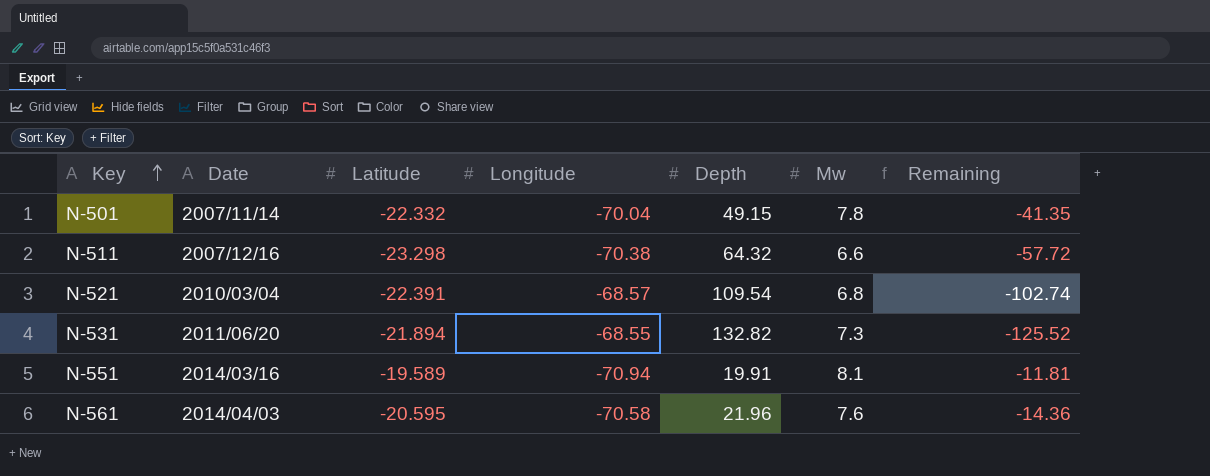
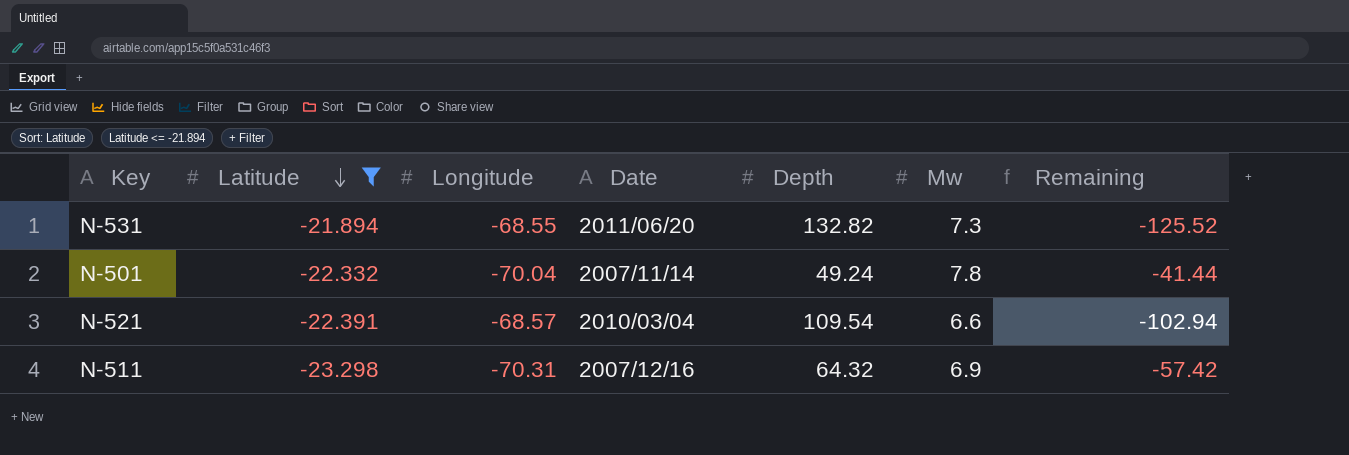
filter: none -> Latitude <= -21.894
row order: Key ascending -> Latitude descending
column Date | position: 2 -> 4
N-501 | Depth: 49.15 -> 49.24
N-501 | Remaining: -41.35 -> -41.44
N-521 | Mw: 6.8 -> 6.6
N-521 | Remaining: -102.74 -> -102.94
N-511 | Longitude: -70.38 -> -70.31
N-511 | Mw: 6.6 -> 6.9
N-511 | Remaining: -57.72 -> -57.42

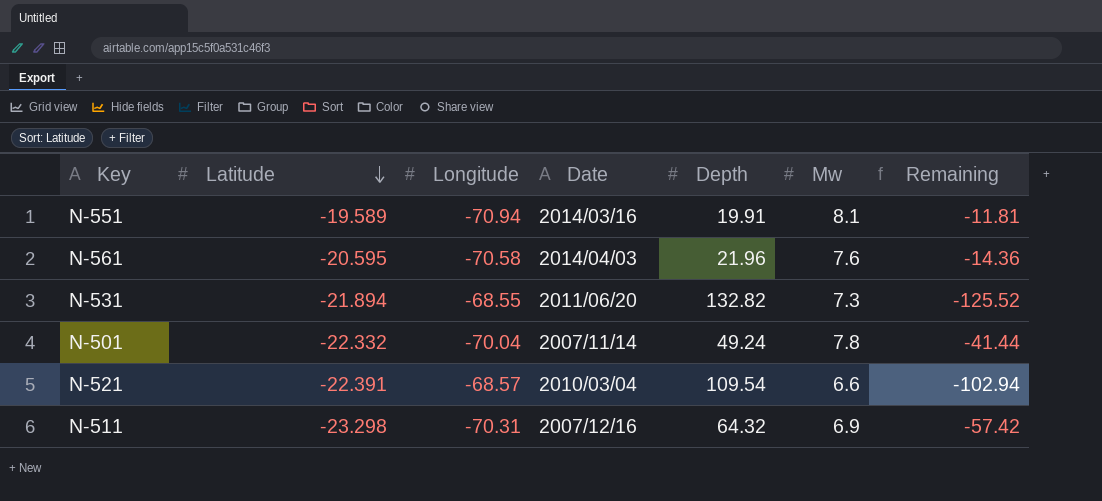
filter: Latitude <= -21.894 -> none

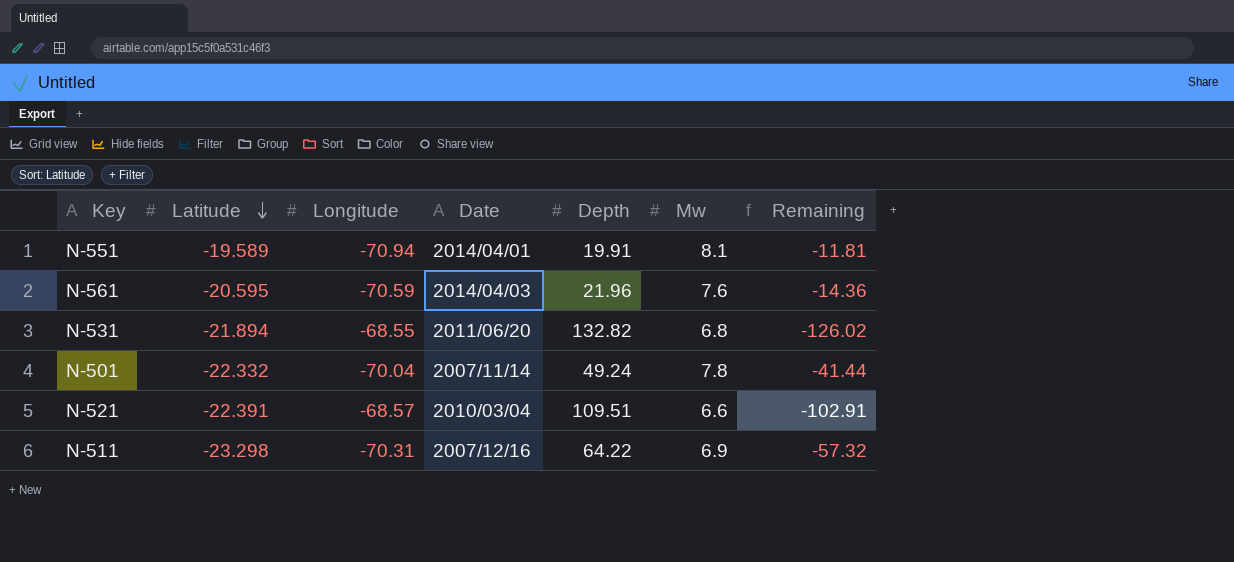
N-551 | Date: 2014/03/16 -> 2014/04/01
N-561 | Longitude: -70.58 -> -70.59
N-531 | Mw: 7.3 -> 6.8
N-531 | Remaining: -125.52 -> -126.02
N-521 | Depth: 109.54 -> 109.51
N-521 | Remaining: -102.94 -> -102.91
N-511 | Depth: 64.32 -> 64.22
N-511 | Remaining: -57.42 -> -57.32

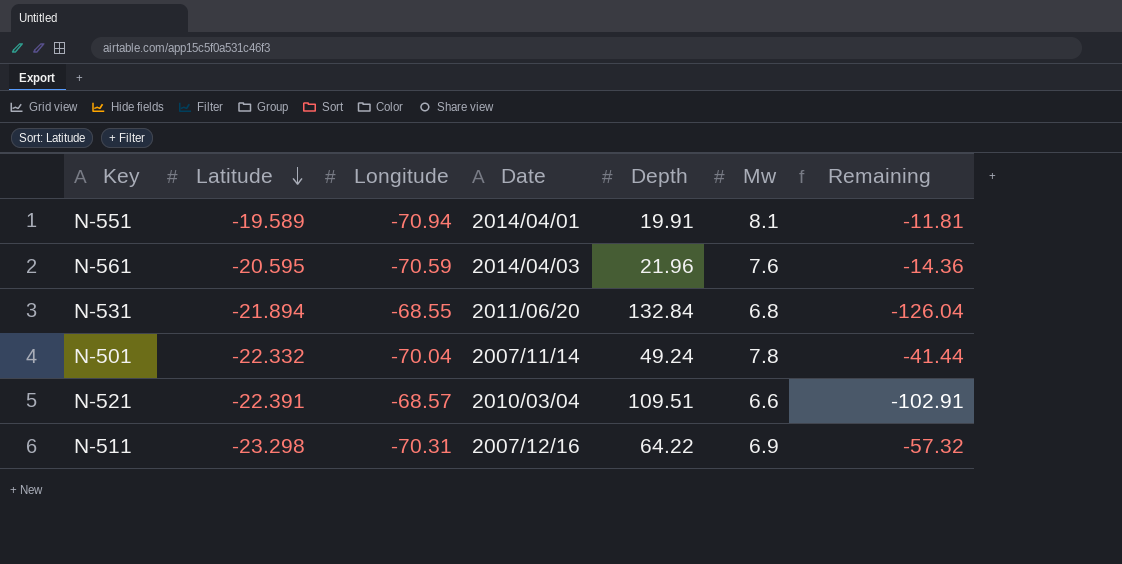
N-531 | Depth: 132.82 -> 132.84
N-531 | Remaining: -126.02 -> -126.04

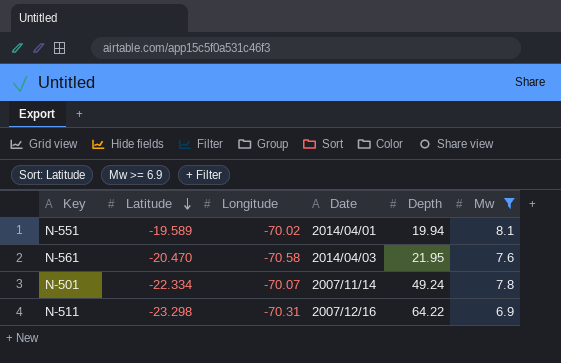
filter: none -> Mw >= 6.9
column Remaining | formula: [Mw] - [Depth] -> none
N-551 | Longitude: -70.94 -> -70.02
N-551 | Depth: 19.91 -> 19.94
N-561 | Latitude: -20.595 -> -20.470
N-561 | Longitude: -70.59 -> -70.58
N-561 | Depth: 21.96 -> 21.95
N-501 | Latitude: -22.332 -> -22.334
N-501 | Longitude: -70.04 -> -70.07

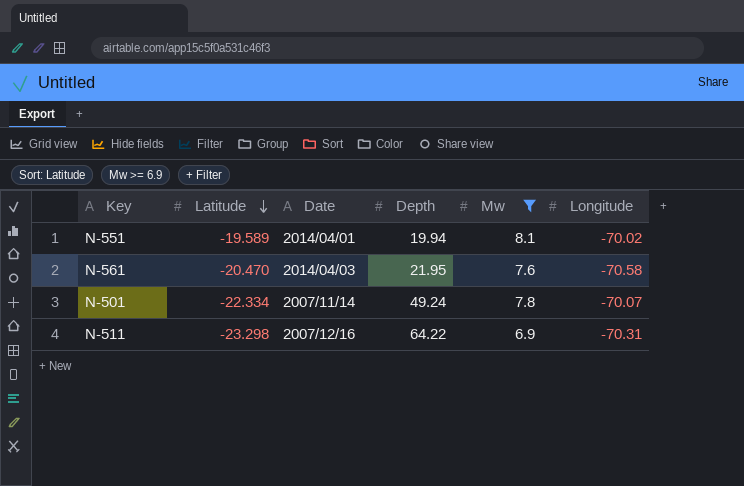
column Longitude | position: 3 -> 6

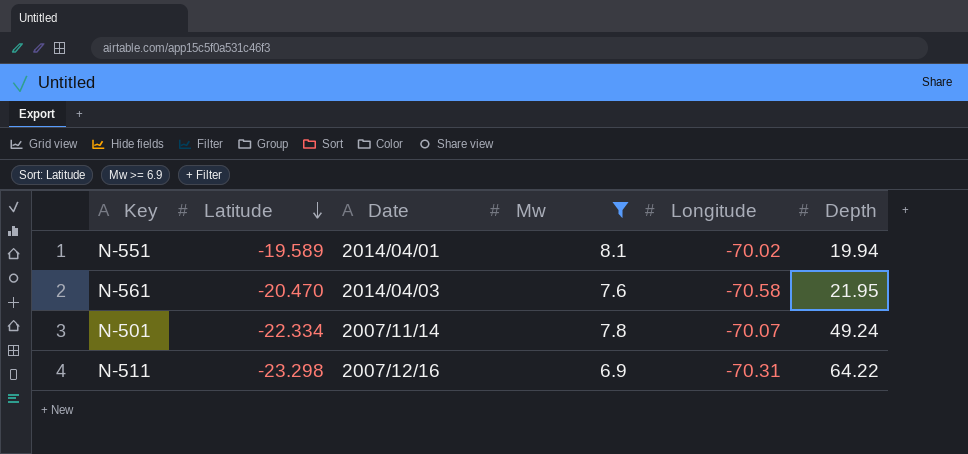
column Depth | position: 4 -> 6

